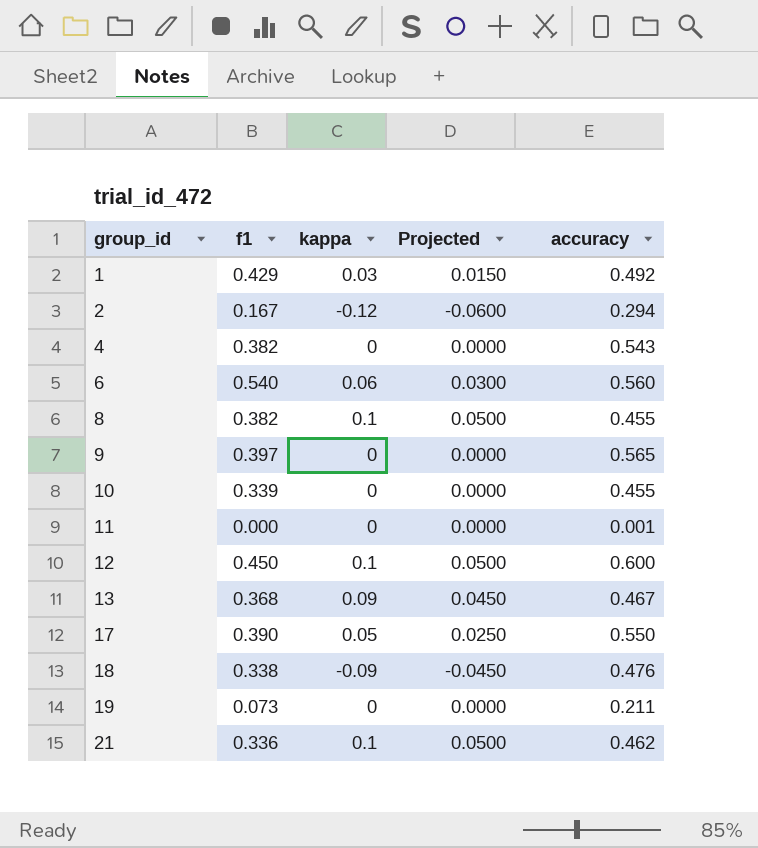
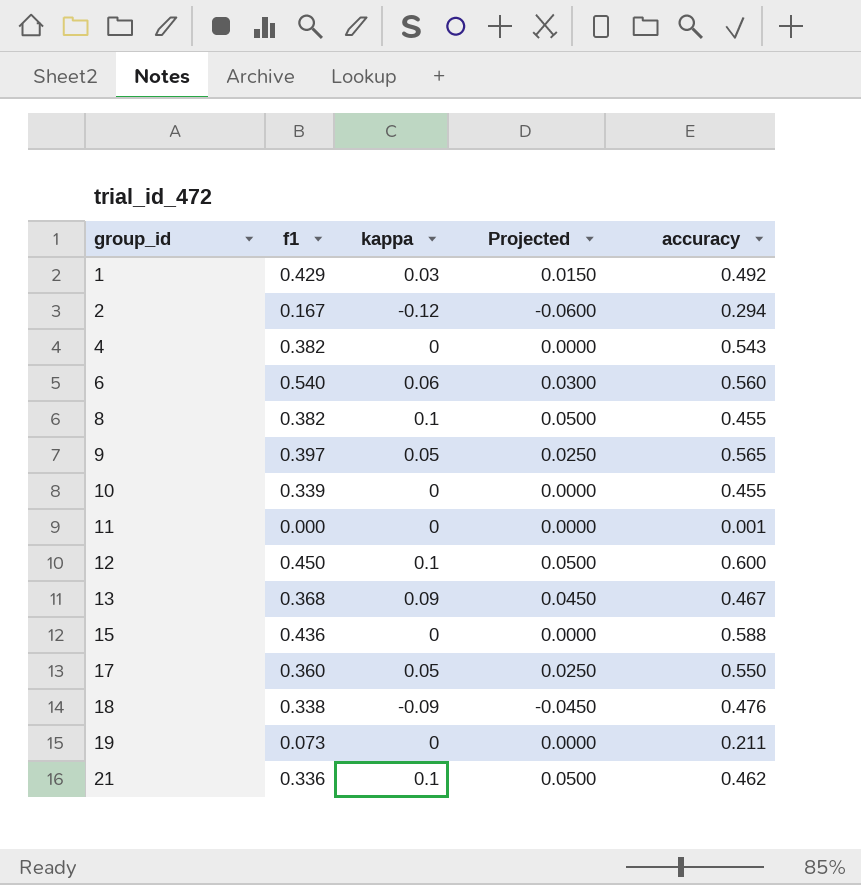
9 | kappa: 0 -> 0.05
9 | Projected: 0.0000 -> 0.0250
row 15: none -> 0.436 | 0 | 0.0000 | 0.588
17 | f1: 0.390 -> 0.360

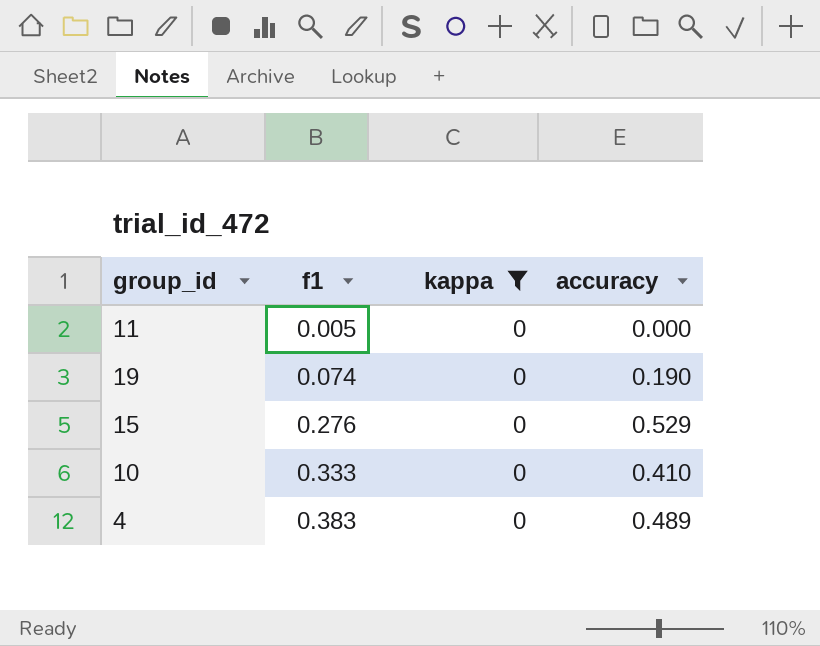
filter: none -> kappa = 0
row order: group_id ascending -> f1 ascending
column Projected | formula: [kappa] * 0.5 -> none
11 | f1: 0.000 -> 0.005
11 | accuracy: 0.001 -> 0.000
19 | f1: 0.073 -> 0.074
19 | accuracy: 0.211 -> 0.190
15 | f1: 0.436 -> 0.276
15 | accuracy: 0.588 -> 0.529
10 | f1: 0.339 -> 0.333
10 | accuracy: 0.455 -> 0.410
4 | f1: 0.382 -> 0.383
4 | accuracy: 0.543 -> 0.489

